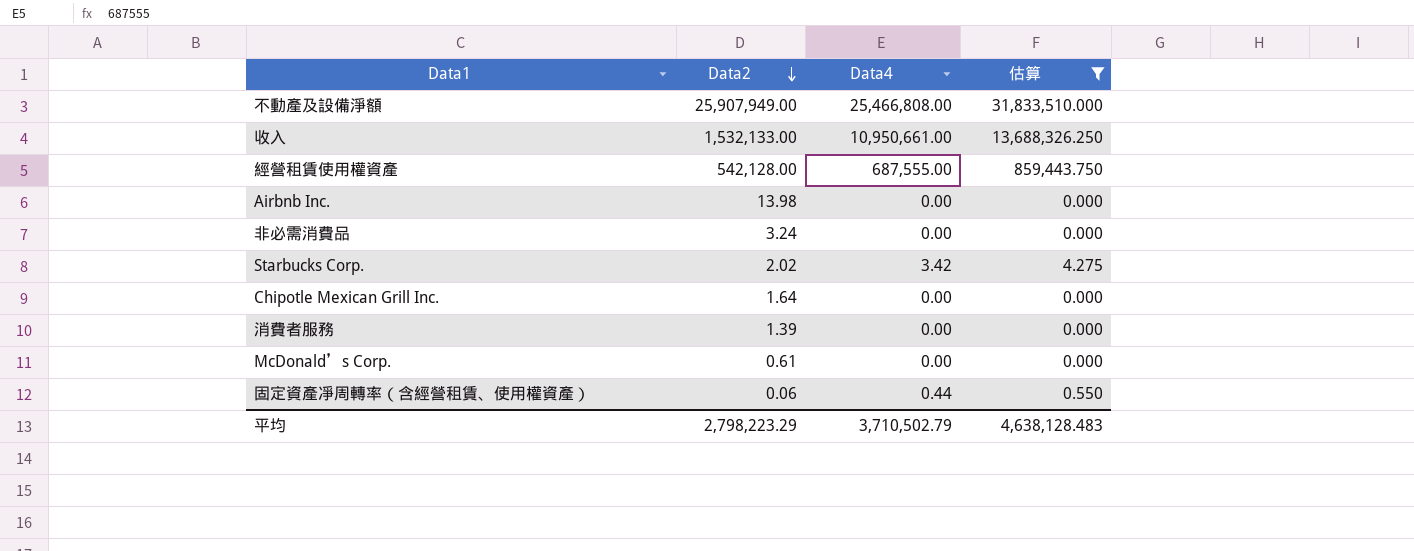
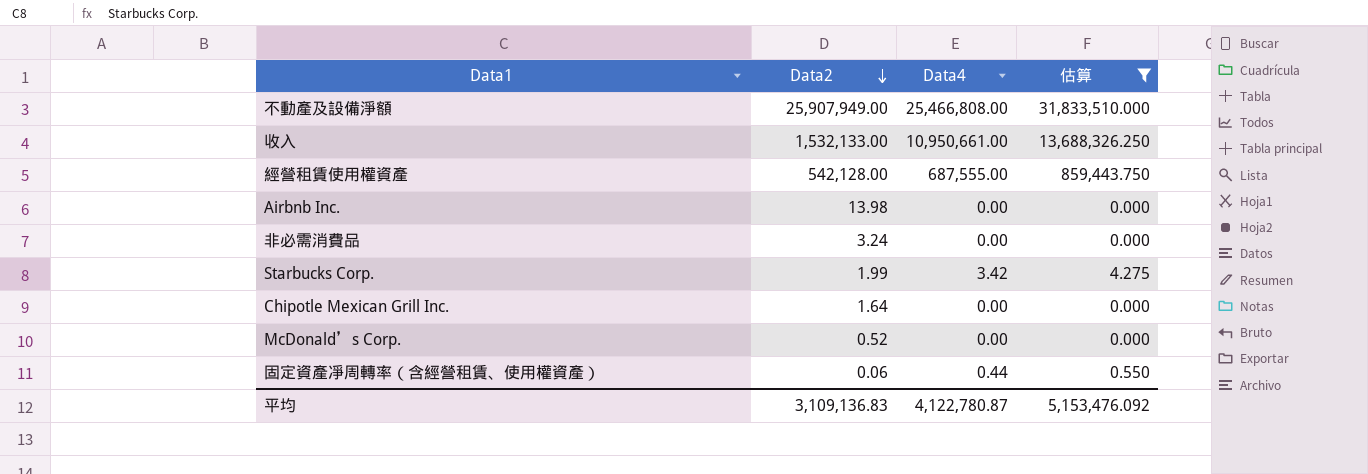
row 消費者服務: 1.39 | 0.00 | 0.000 -> none
Starbucks Corp. | Data2: 2.02 -> 1.99
McDonald’s Corp. | Data2: 0.61 -> 0.52
平均 | Data2: 2,798,223.29 -> 3,109,136.83
平均 | Data4: 3,710,502.79 -> 4,122,780.87
平均 | 估算: 4,638,128.483 -> 5,153,476.092

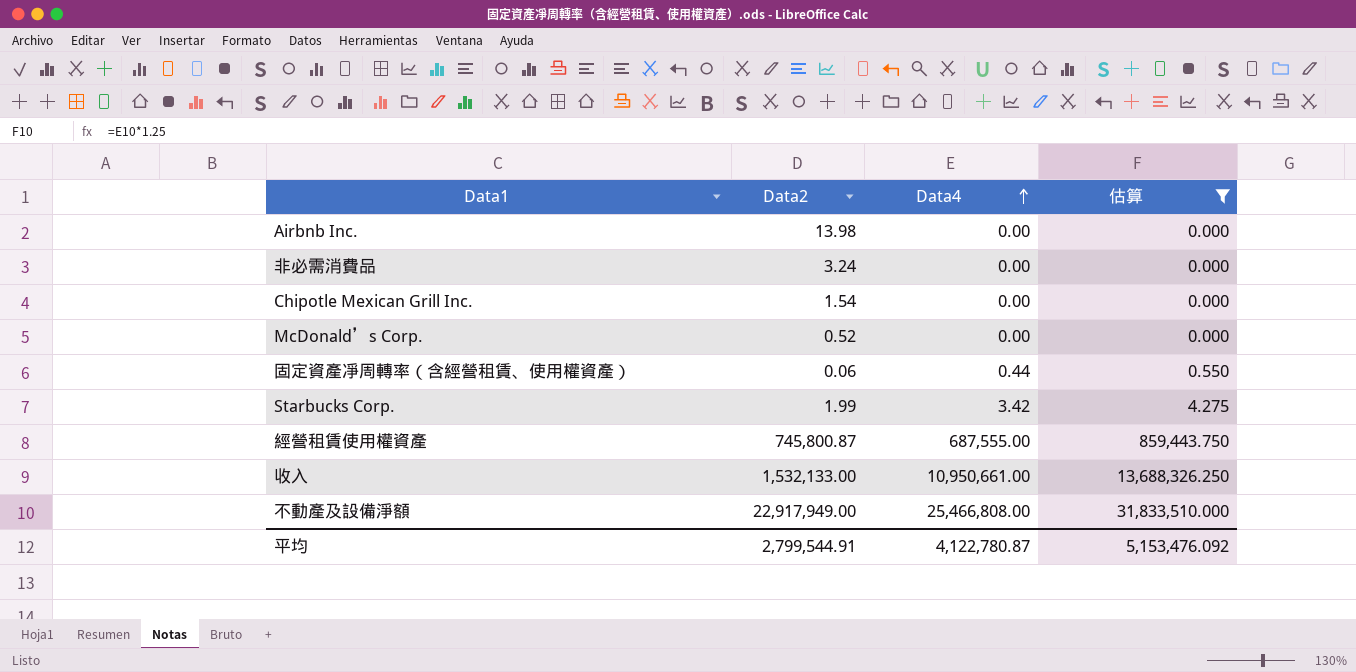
row order: Data2 descending -> Data4 ascending
Chipotle Mexican Grill Inc. | Data2: 1.64 -> 1.54
經營租賃使用權資產 | Data2: 542,128.00 -> 745,800.87
不動產及設備淨額 | Data2: 25,907,949.00 -> 22,917,949.00
平均 | Data2: 3,109,136.83 -> 2,799,544.91

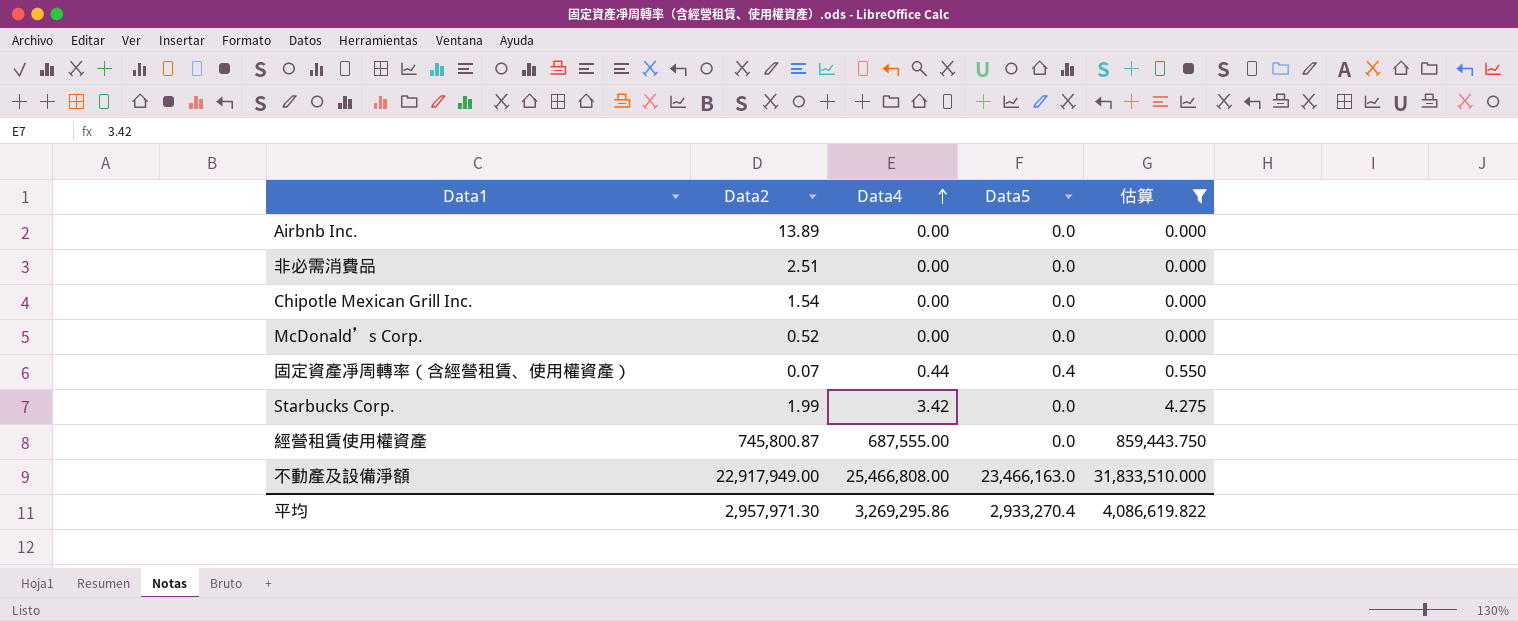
column Data5 | position: none -> 4
row 收入: 1,532,133.00 | 10,950,661.00 | 13,688,326.250 -> none
Airbnb Inc. | Data2: 13.98 -> 13.89
非必需消費品 | Data2: 3.24 -> 2.51
固定資產凈周轉率（含經營租賃、使用權資產） | Data2: 0.06 -> 0.07
平均 | Data2: 2,799,544.91 -> 2,957,971.30
平均 | Data4: 4,122,780.87 -> 3,269,295.86
平均 | 估算: 5,153,476.092 -> 4,086,619.822

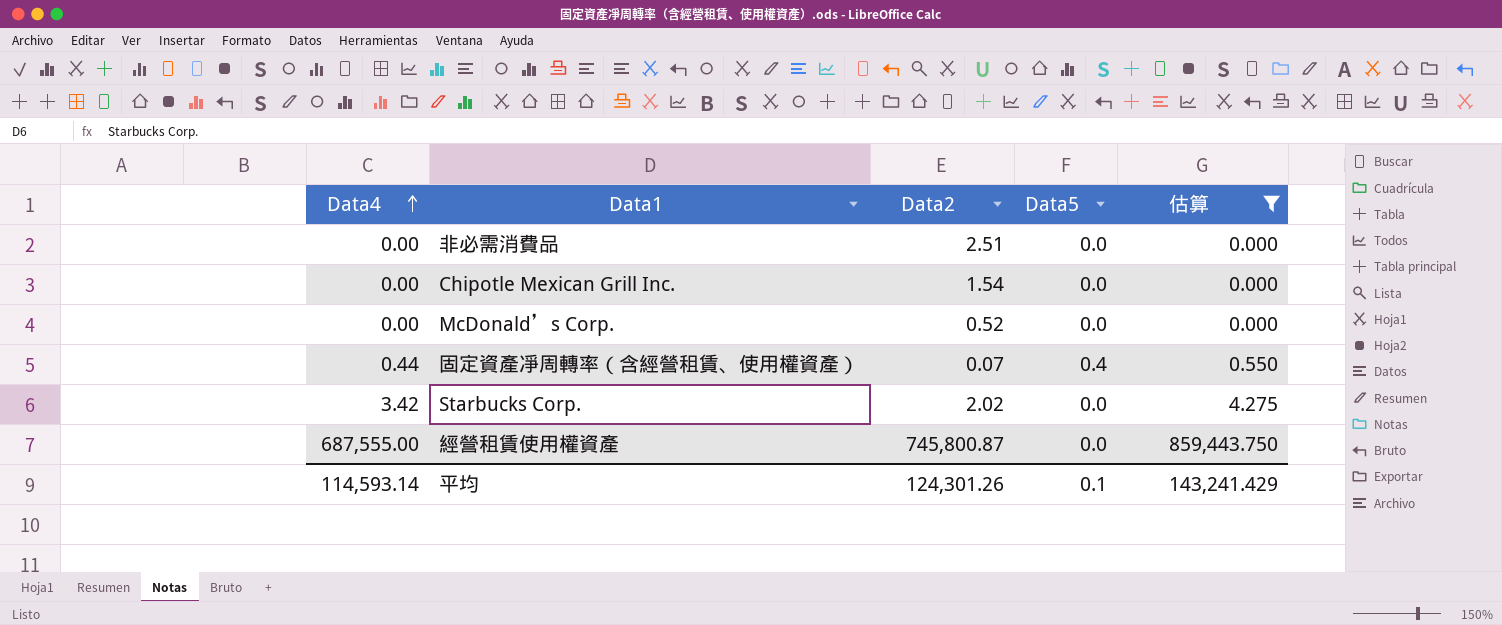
column Data4 | position: 3 -> 1
row Airbnb Inc.: 13.89 | 0.00 | 0.0 | 0.000 -> none
row 不動產及設備淨額: 22,917,949.00 | 25,466,808.00 | 23,466,163.0 | 31,833,510.000 -> none
Starbucks Corp. | Data2: 1.99 -> 2.02
平均 | Data4: 3,269,295.86 -> 114,593.14
平均 | Data2: 2,957,971.30 -> 124,301.26
平均 | Data5: 2,933,270.4 -> 0.1
平均 | 估算: 4,086,619.822 -> 143,241.429

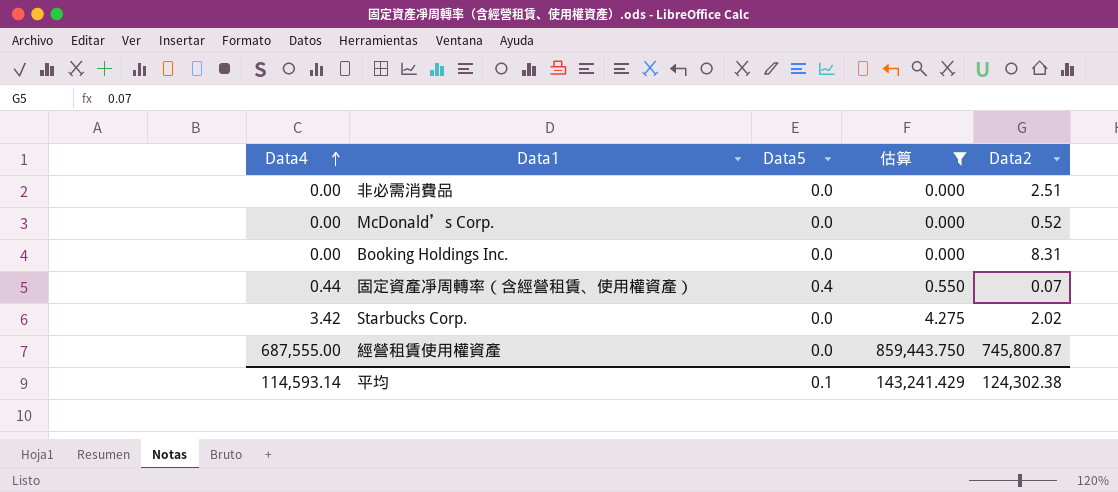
column Data2 | position: 3 -> 5
row Chipotle Mexican Grill Inc.: 0.00 | 1.54 | 0.0 | 0.000 -> none
row Booking Holdings Inc.: none -> 0.00 | 0.0 | 0.000 | 8.31
平均 | Data2: 124,301.26 -> 124,302.38

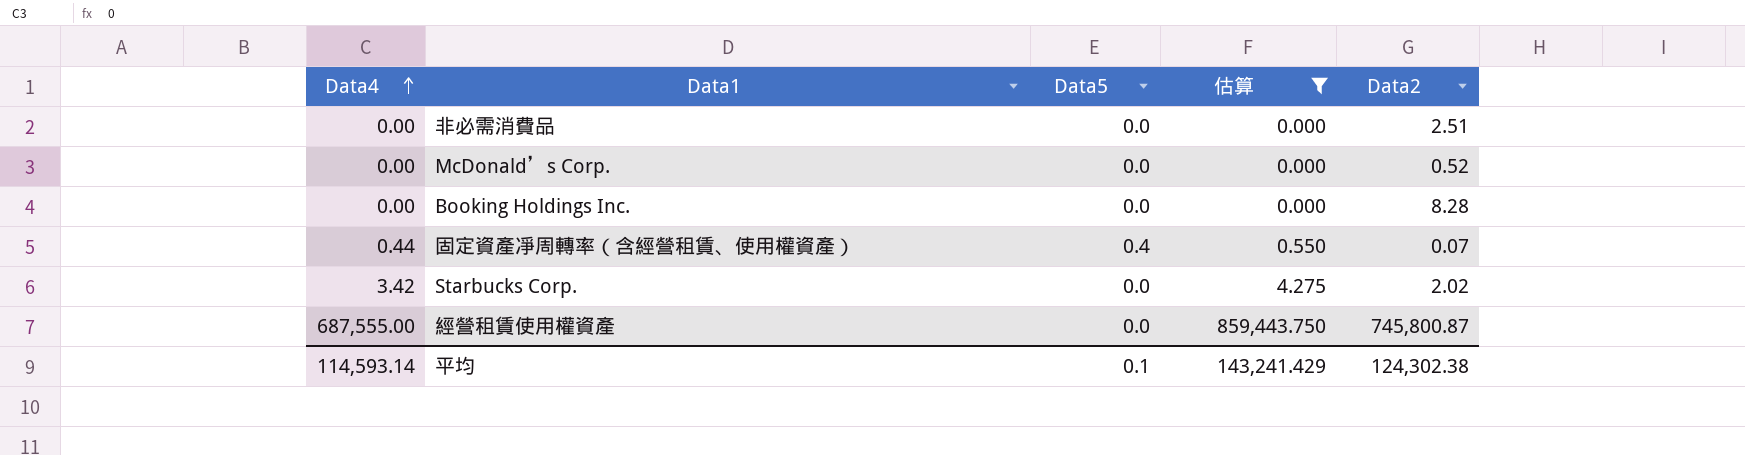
Booking Holdings Inc. | Data2: 8.31 -> 8.28

